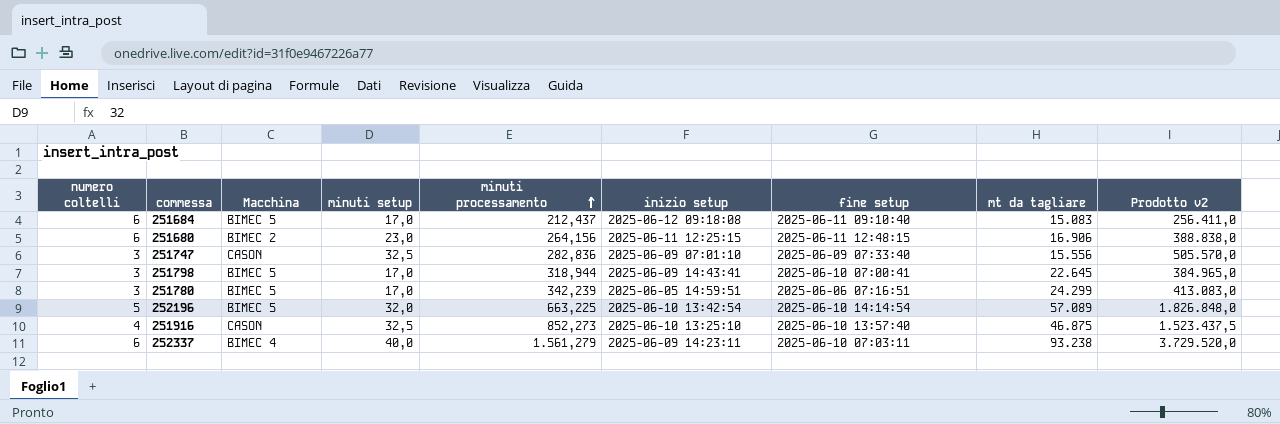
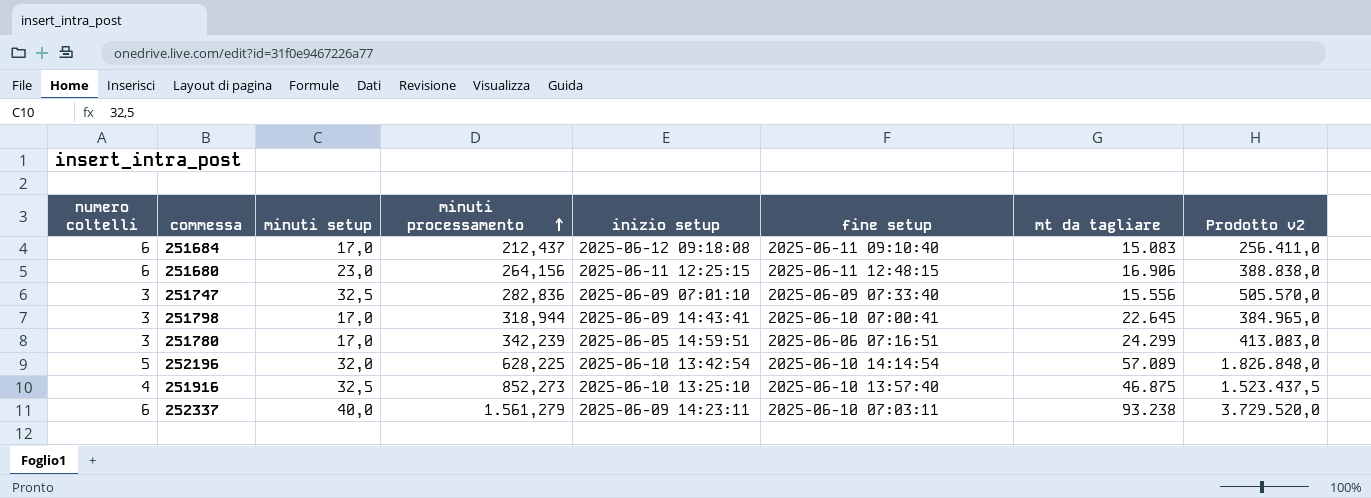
column Macchina | position: 3 -> none
252196 | minuti processamento: 663,225 -> 628,225

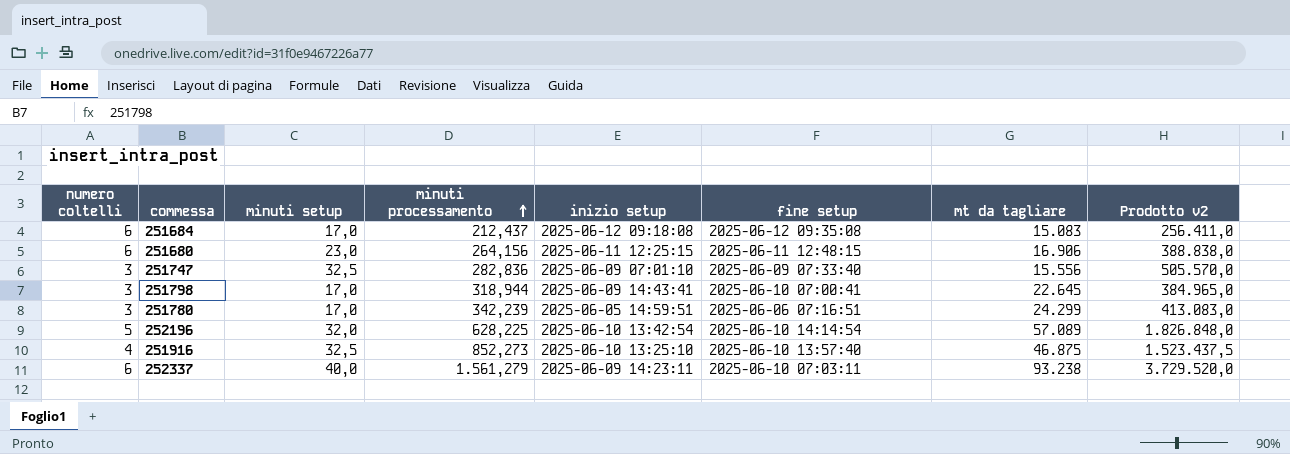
251684 | fine setup: 2025-06-11 09:10:40 -> 2025-06-12 09:35:08

